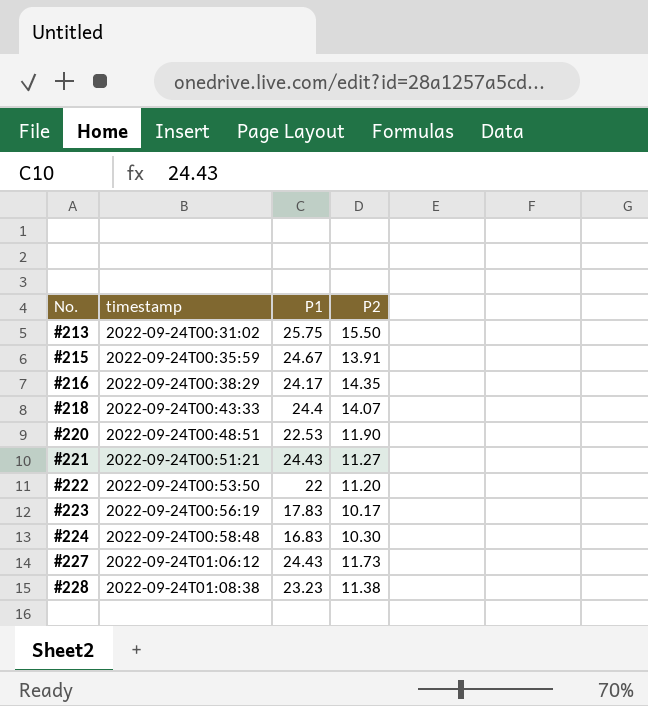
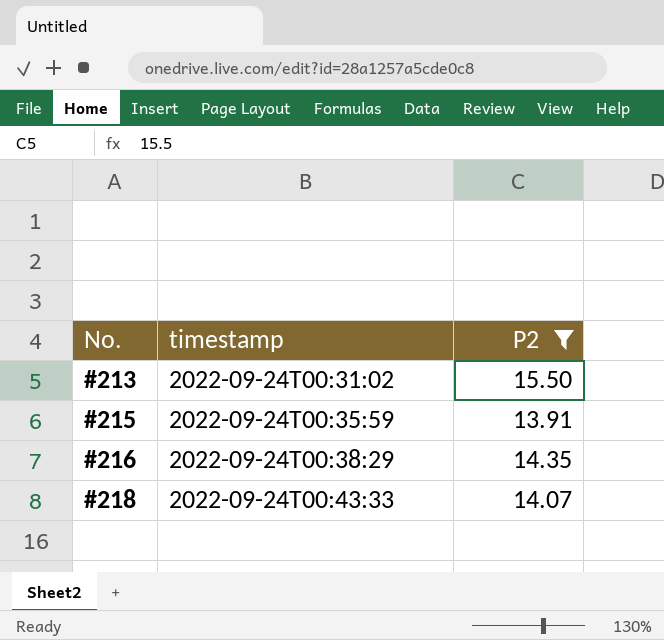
filter: none -> P2 >= 13.91
column P1 | position: 3 -> none

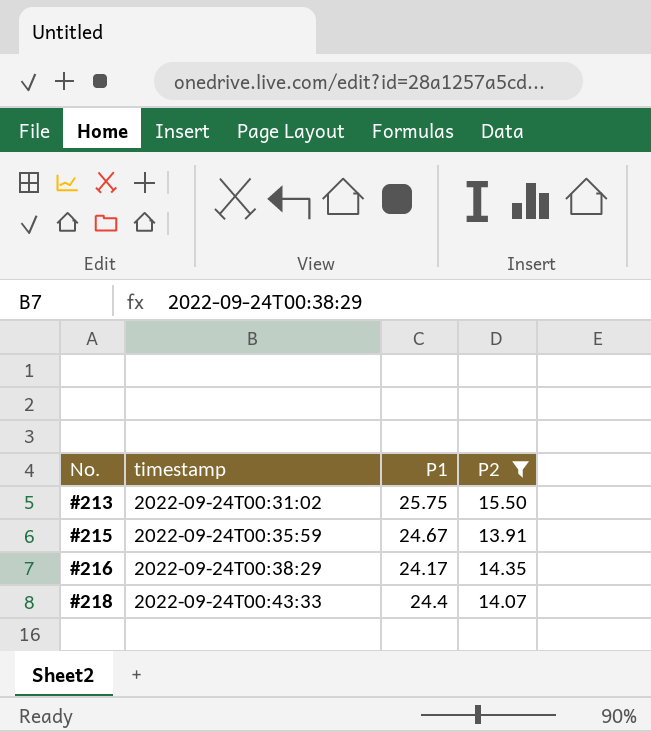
column P1 | position: none -> 3

